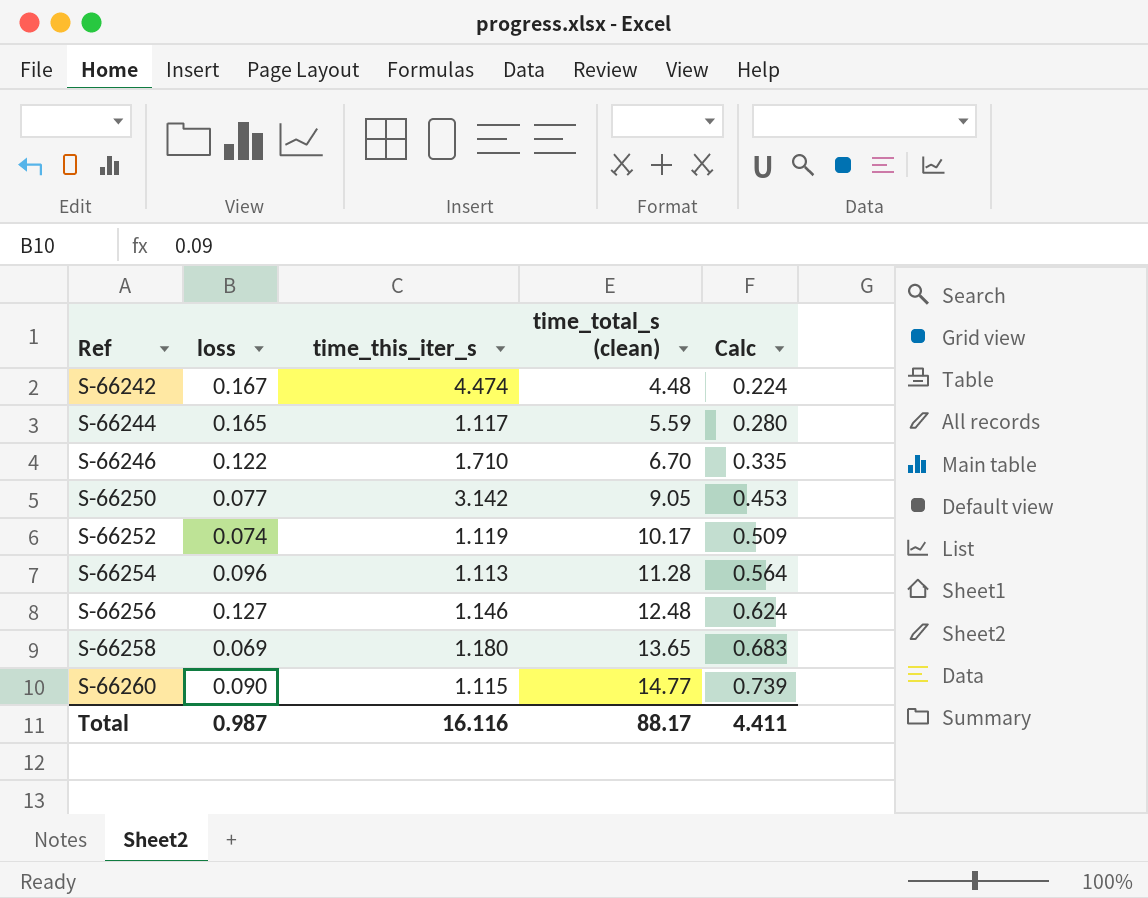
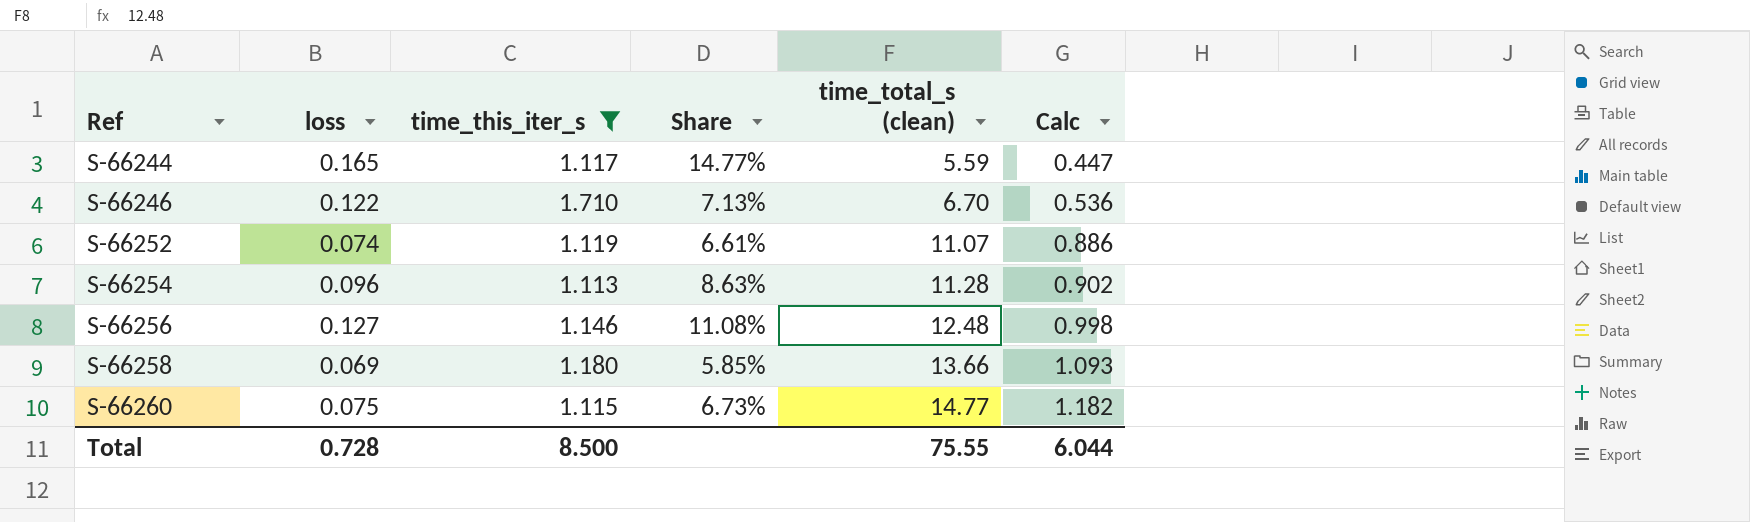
filter: none -> time_this_iter_s <= 1.710
column Share | formula: none -> [loss] / [time_this_iter_s]
column Calc | formula: [time_total_s (clean)] * 0.05 -> [time_total_s (clean)] * 0.08
S-66252 | time_total_s (clean): 10.17 -> 11.07
S-66258 | time_total_s (clean): 13.65 -> 13.66
S-66260 | loss: 0.090 -> 0.075
Total | loss: 0.987 -> 0.728
Total | time_this_iter_s: 16.116 -> 8.500
Total | time_total_s (clean): 88.17 -> 75.55
Total | Calc: 4.411 -> 6.044

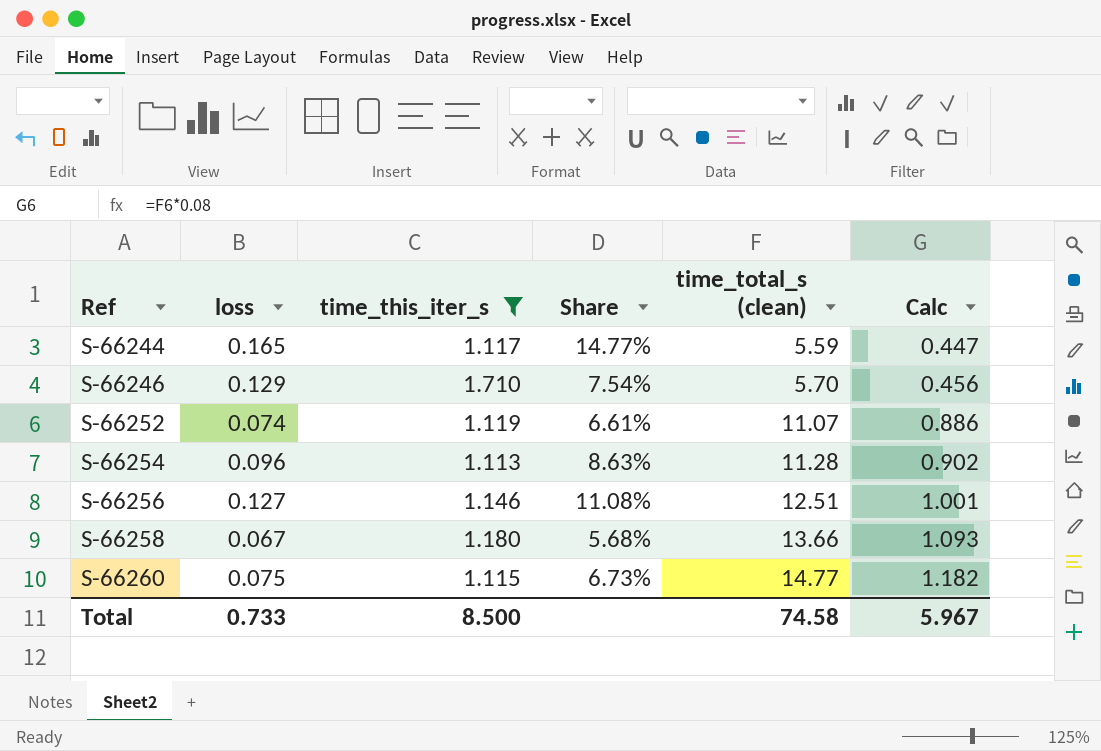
S-66246 | loss: 0.122 -> 0.129
S-66246 | Share: 7.13% -> 7.54%
S-66246 | time_total_s (clean): 6.70 -> 5.70
S-66246 | Calc: 0.536 -> 0.456
S-66256 | time_total_s (clean): 12.48 -> 12.51
S-66256 | Calc: 0.998 -> 1.001
S-66258 | loss: 0.069 -> 0.067
S-66258 | Share: 5.85% -> 5.68%
Total | loss: 0.728 -> 0.733
Total | time_total_s (clean): 75.55 -> 74.58
Total | Calc: 6.044 -> 5.967

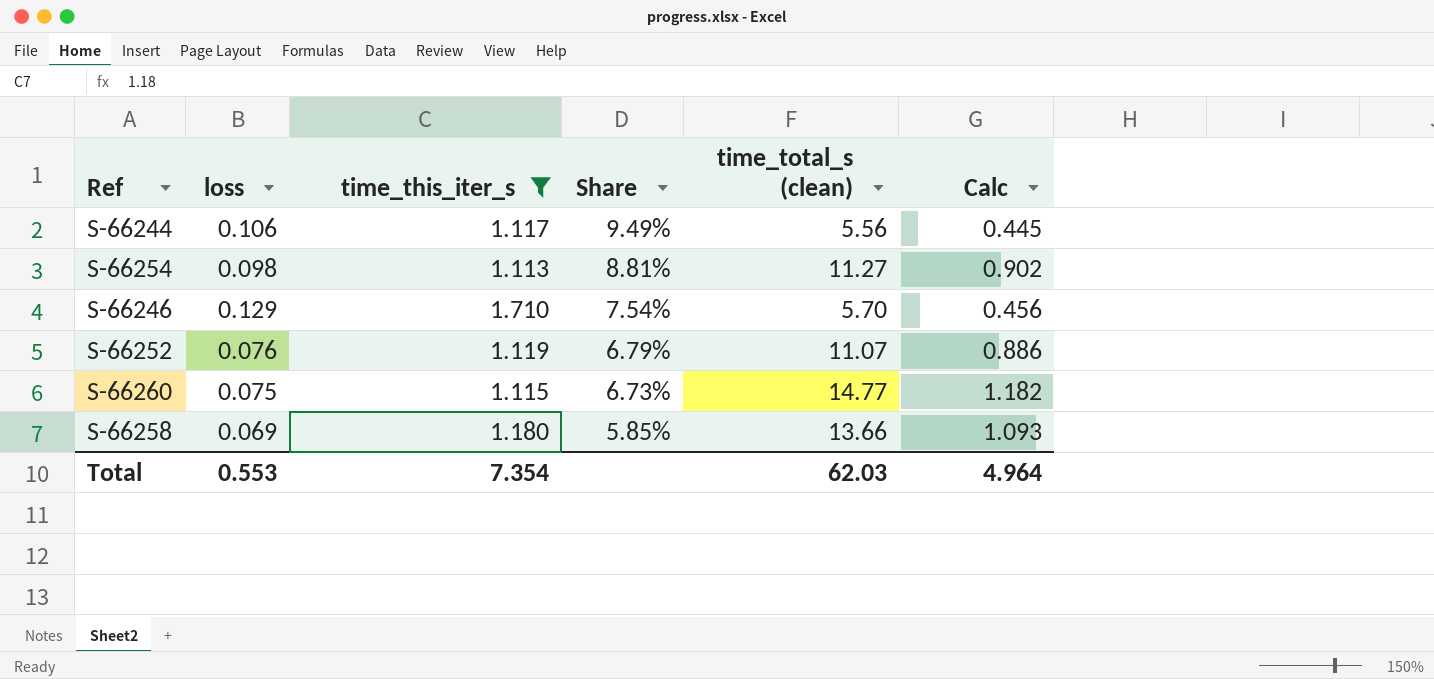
row order: Ref ascending -> Share descending
row S-66256: 0.127 | 1.146 | 11.08% | 12.51 | 1.001 -> none
S-66244 | loss: 0.165 -> 0.106
S-66244 | Share: 14.77% -> 9.49%
S-66244 | time_total_s (clean): 5.59 -> 5.56
S-66244 | Calc: 0.447 -> 0.445
S-66254 | loss: 0.096 -> 0.098
S-66254 | Share: 8.63% -> 8.81%
S-66254 | time_total_s (clean): 11.28 -> 11.27
S-66252 | loss: 0.074 -> 0.076
S-66252 | Share: 6.61% -> 6.79%
S-66258 | loss: 0.067 -> 0.069
S-66258 | Share: 5.68% -> 5.85%
Total | loss: 0.733 -> 0.553
Total | time_this_iter_s: 8.500 -> 7.354
Total | time_total_s (clean): 74.58 -> 62.03
Total | Calc: 5.967 -> 4.964

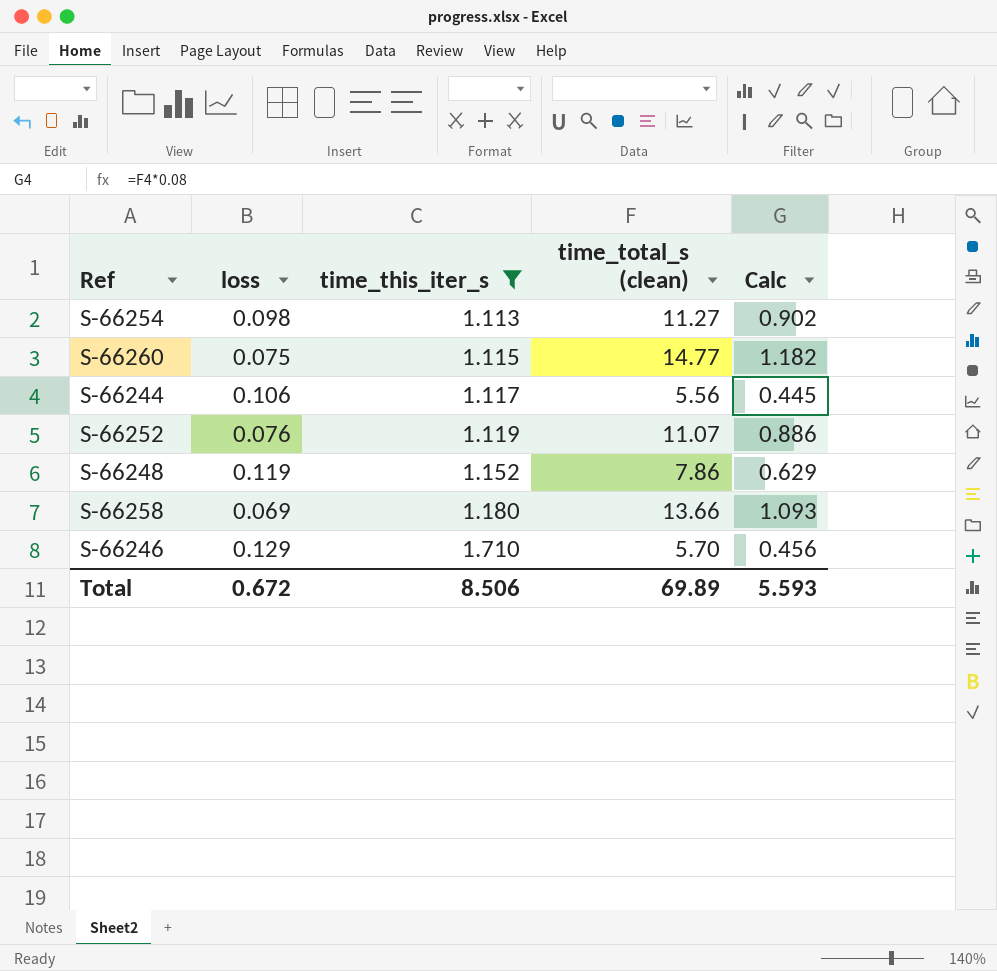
row order: Share descending -> time_this_iter_s ascending
column Share | formula: [loss] / [time_this_iter_s] -> none
row S-66248: none -> 0.119 | 1.152 | 7.86 | 0.629
Total | loss: 0.553 -> 0.672
Total | time_this_iter_s: 7.354 -> 8.506
Total | time_total_s (clean): 62.03 -> 69.89
Total | Calc: 4.964 -> 5.593

